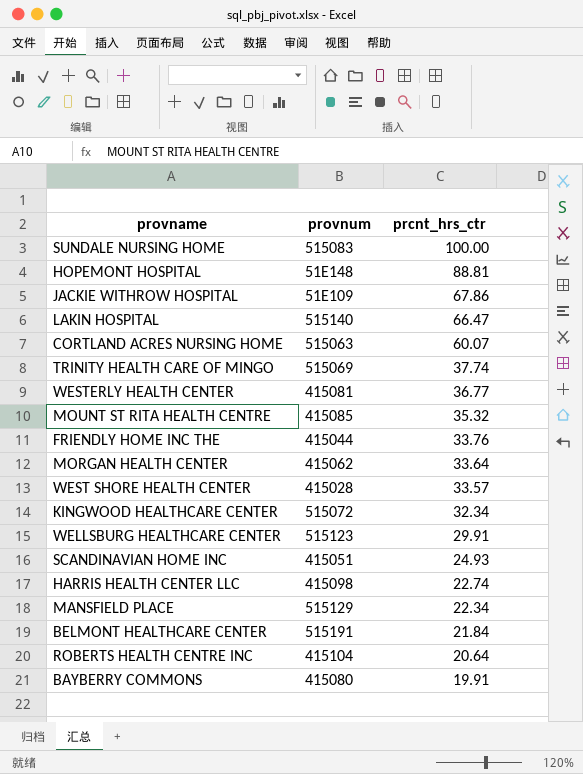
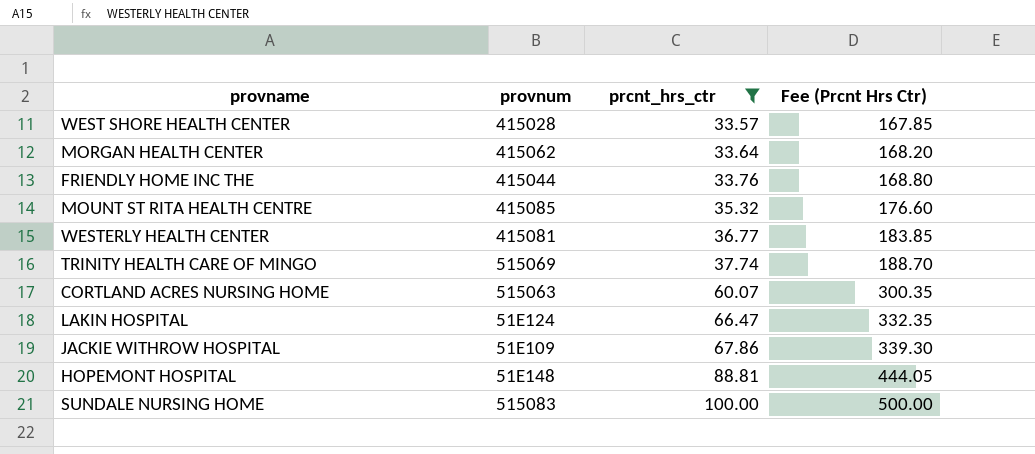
filter: none -> prcnt_hrs_ctr >= 33.57
row order: prcnt_hrs_ctr descending -> prcnt_hrs_ctr ascending
column Fee (Prcnt Hrs Ctr) | formula: none -> [prcnt_hrs_ctr] * 5
LAKIN HOSPITAL | provnum: 515140 -> 51E124

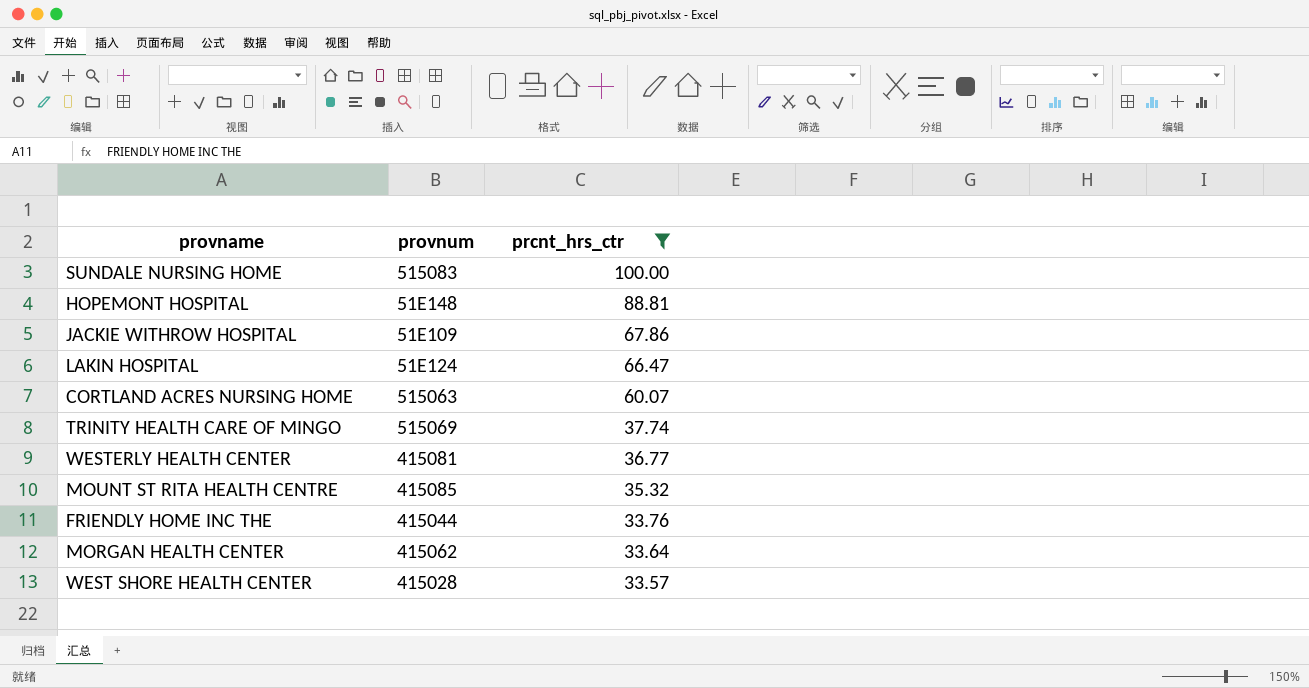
row order: prcnt_hrs_ctr ascending -> prcnt_hrs_ctr descending
column Fee (Prcnt Hrs Ctr) | formula: [prcnt_hrs_ctr] * 5 -> none

